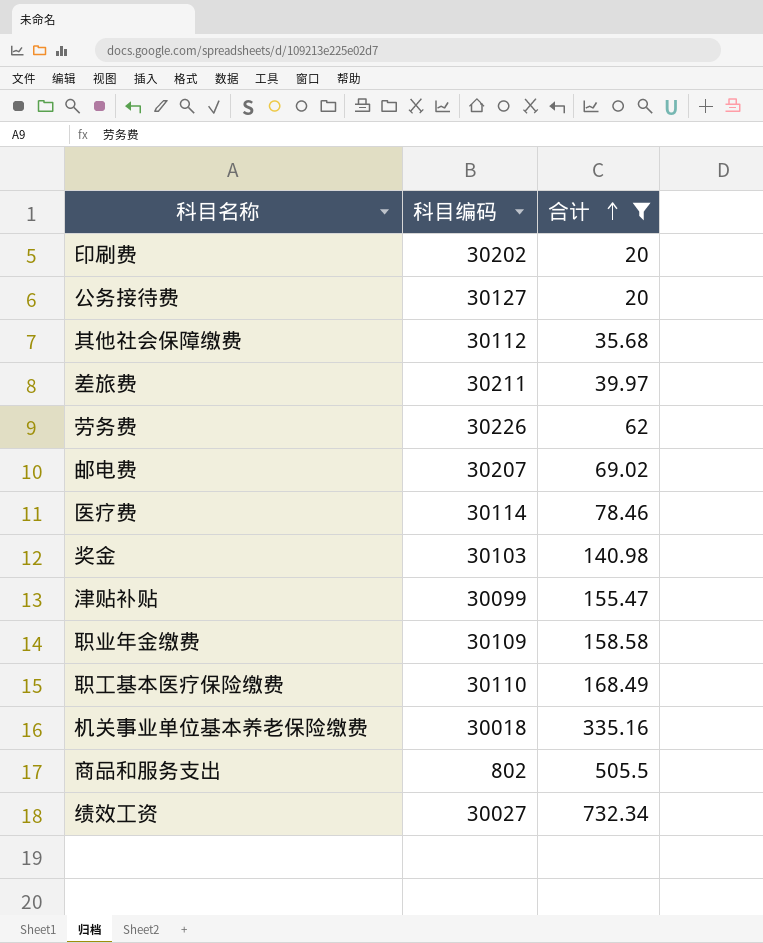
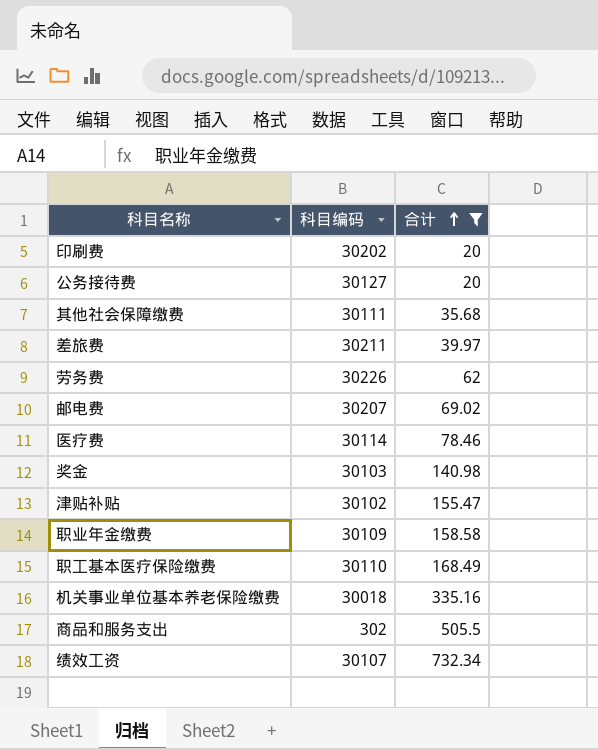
其他社会保障缴费 | 科目编码: 30112 -> 30111
津贴补贴 | 科目编码: 30099 -> 30102
商品和服务支出 | 科目编码: 802 -> 302
绩效工资 | 科目编码: 30027 -> 30107

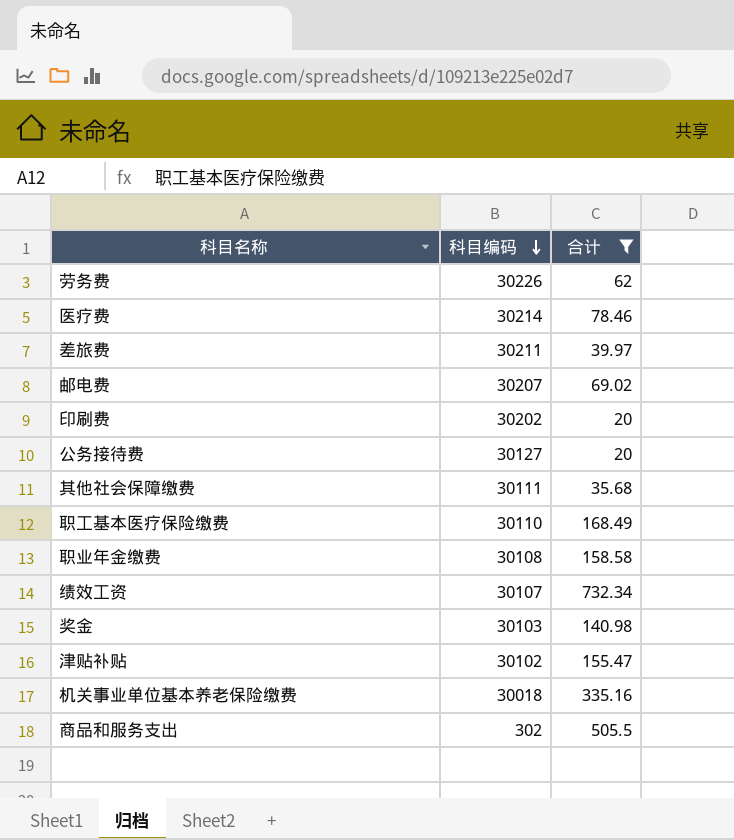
row order: 合计 ascending -> 科目编码 descending
医疗费 | 科目编码: 30114 -> 30214
职业年金缴费 | 科目编码: 30109 -> 30108

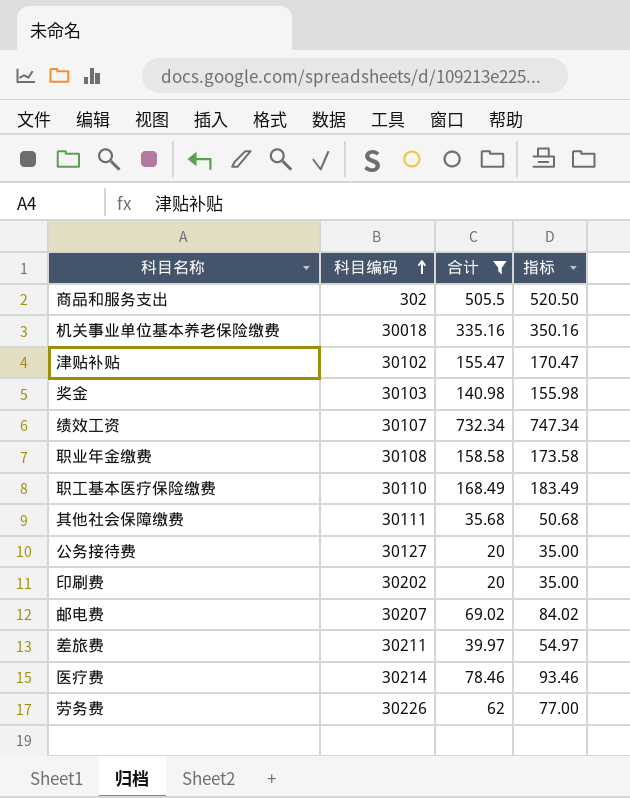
row order: 科目编码 descending -> 科目编码 ascending
column 指标 | formula: none -> [合计] + 15

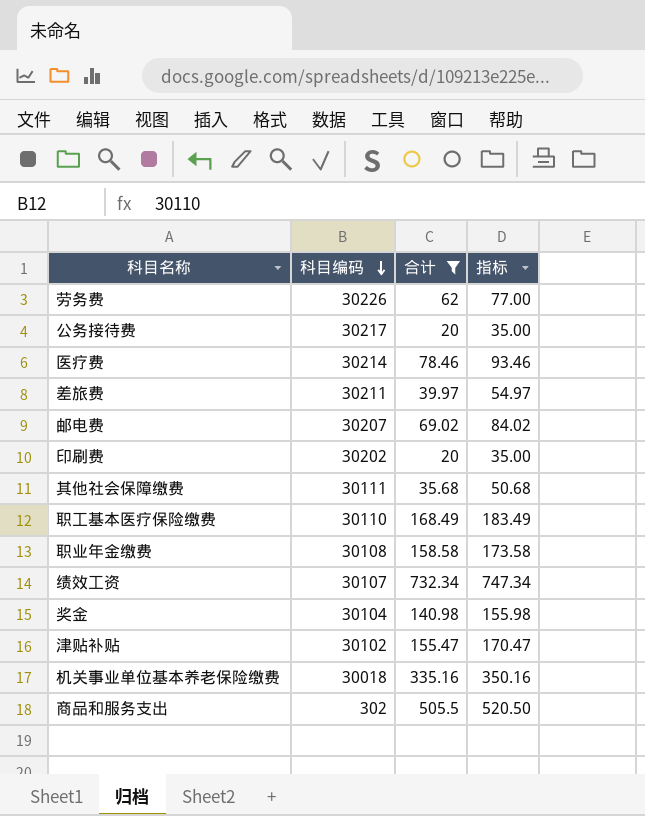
row order: 科目编码 ascending -> 科目编码 descending
公务接待费 | 科目编码: 30127 -> 30217
奖金 | 科目编码: 30103 -> 30104

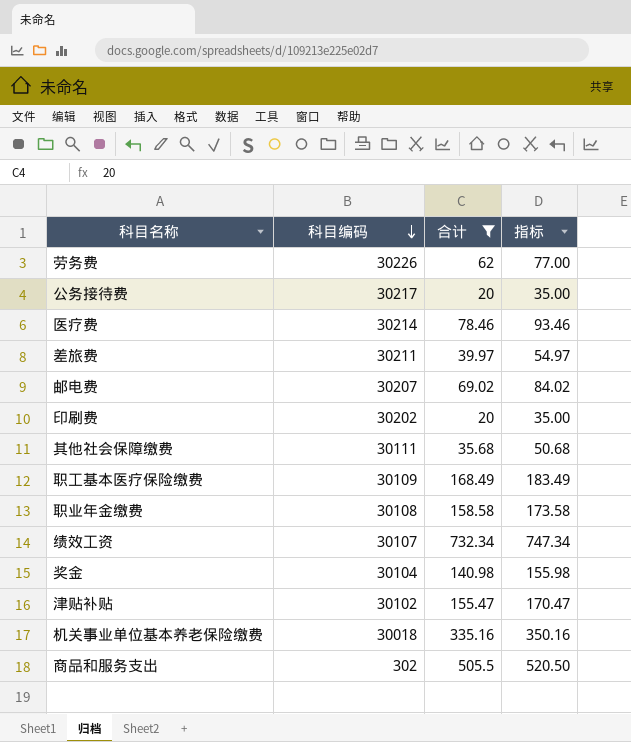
职工基本医疗保险缴费 | 科目编码: 30110 -> 30109

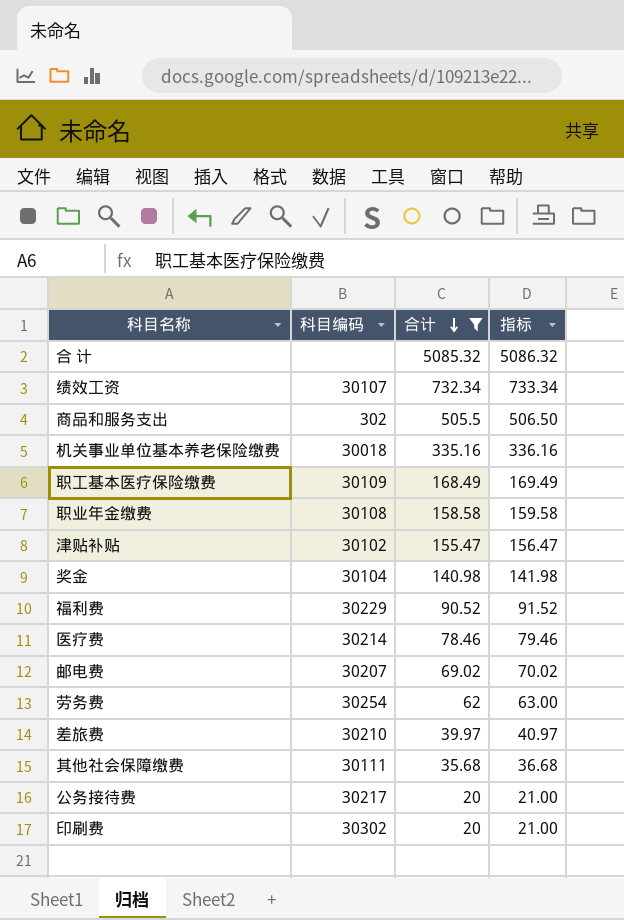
row order: 科目编码 descending -> 合计 descending
column 指标 | formula: [合计] + 15 -> [合计] + 1
row 合 计: none -> none | 5085.32 | 5086.32
row 福利费: none -> 30229 | 90.52 | 91.52
劳务费 | 科目编码: 30226 -> 30254
差旅费 | 科目编码: 30211 -> 30210
印刷费 | 科目编码: 30202 -> 30302

